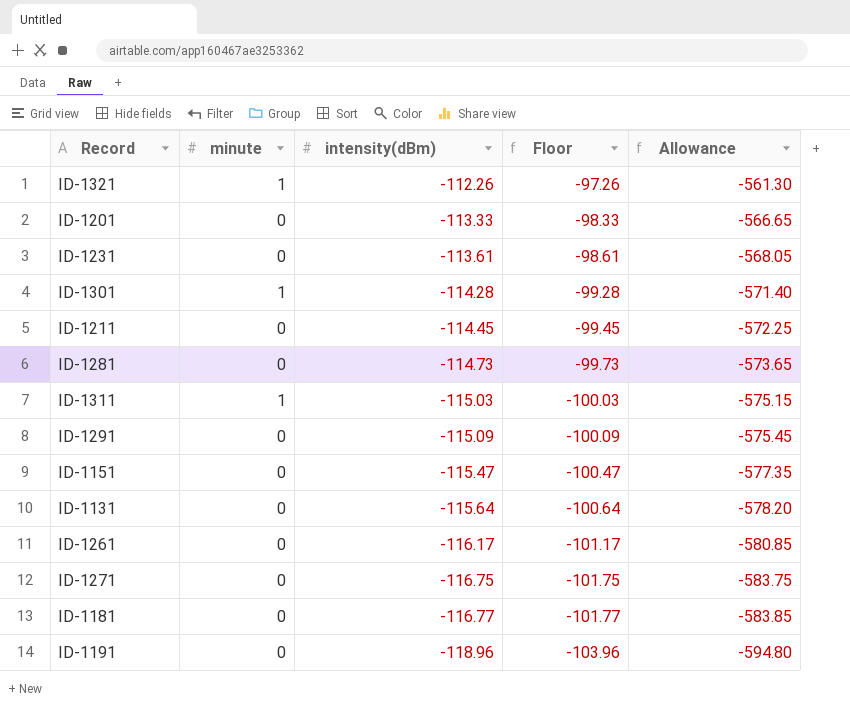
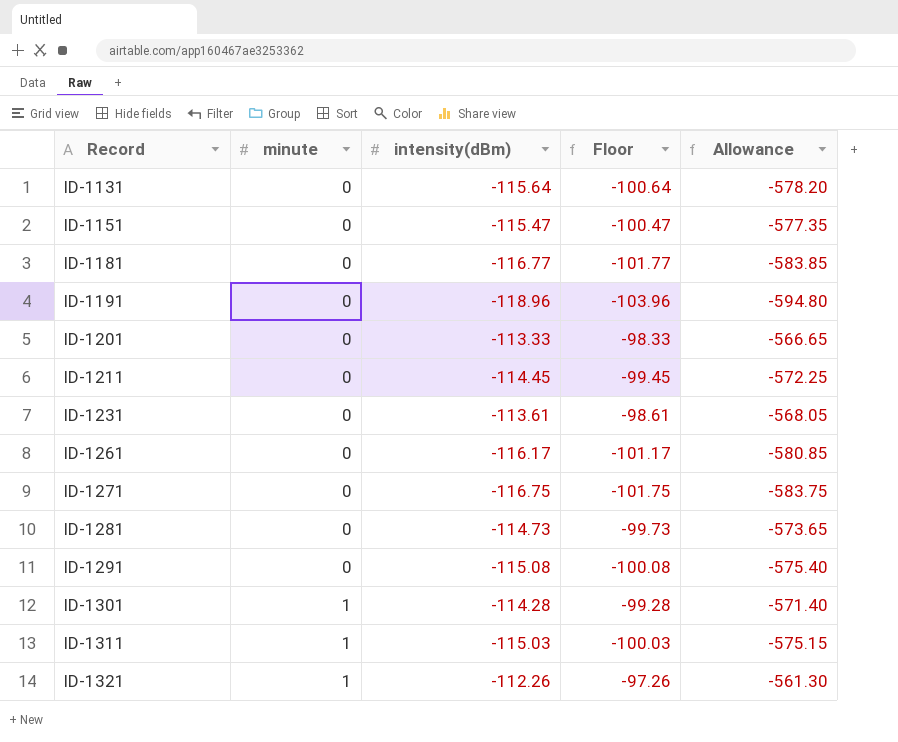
row order: intensity(dBm) descending -> Record ascending
ID-1291 | intensity(dBm): -115.09 -> -115.08
ID-1291 | Floor: -100.09 -> -100.08
ID-1291 | Allowance: -575.45 -> -575.40

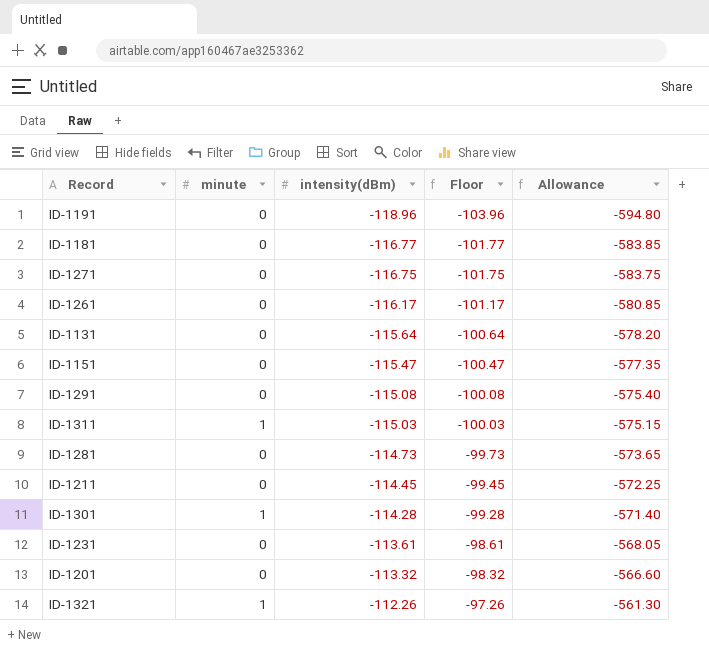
row order: Record ascending -> intensity(dBm) ascending
ID-1201 | intensity(dBm): -113.33 -> -113.32
ID-1201 | Floor: -98.33 -> -98.32
ID-1201 | Allowance: -566.65 -> -566.60

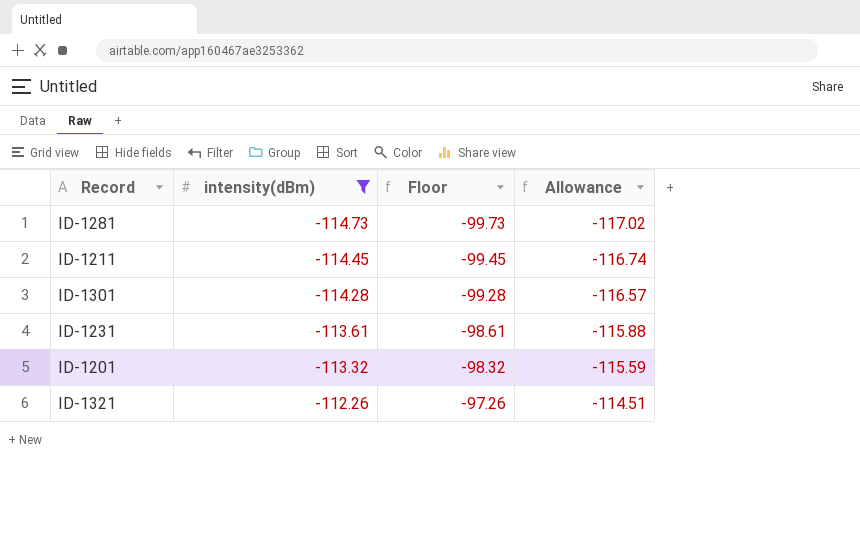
filter: none -> intensity(dBm) >= -114.73
column minute | position: 2 -> none
column Allowance | formula: [intensity(dBm)] * 5 -> [intensity(dBm)] * 1.02

